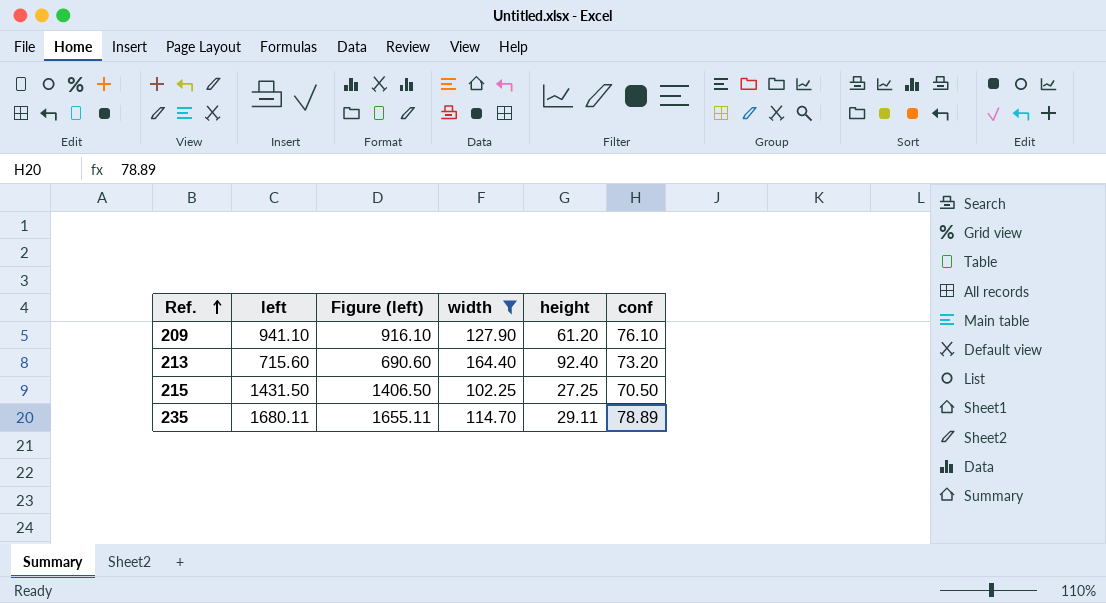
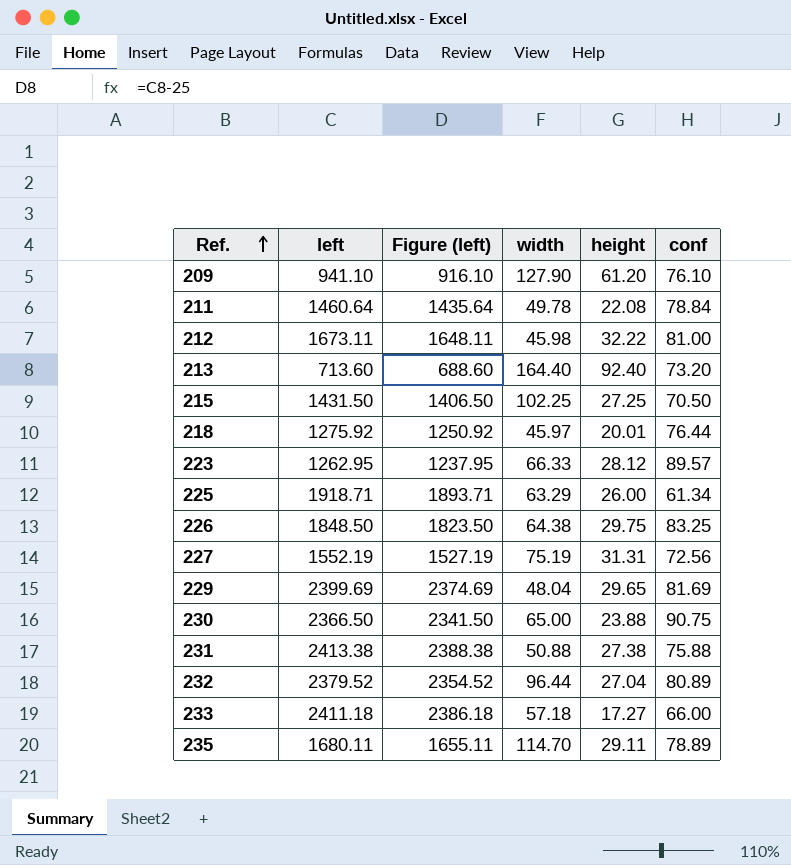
filter: width >= 102.25 -> none
213 | left: 715.60 -> 713.60
213 | Figure (left): 690.60 -> 688.60

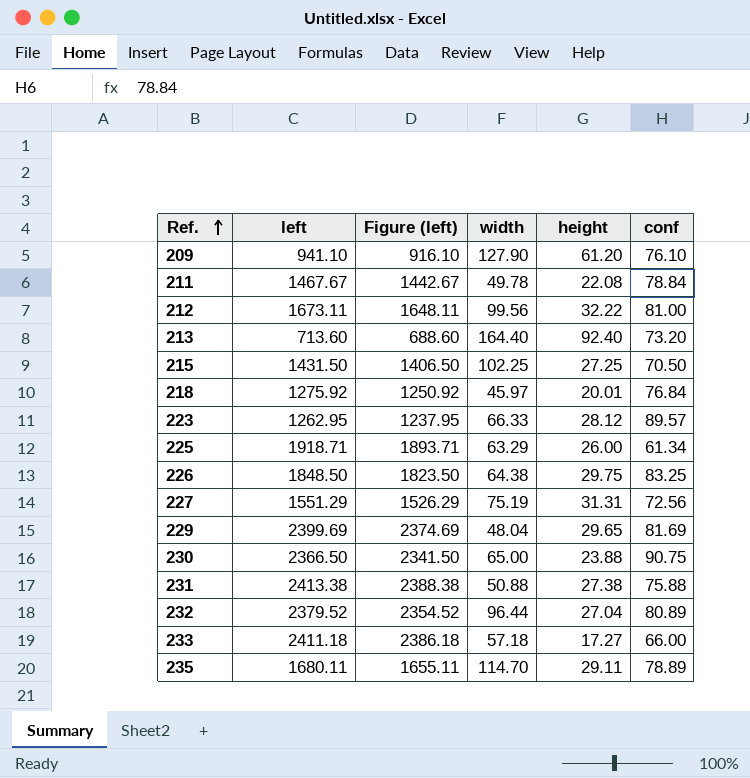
211 | left: 1460.64 -> 1467.67
211 | Figure (left): 1435.64 -> 1442.67
212 | width: 45.98 -> 99.56
218 | conf: 76.44 -> 76.84
227 | left: 1552.19 -> 1551.29
227 | Figure (left): 1527.19 -> 1526.29

